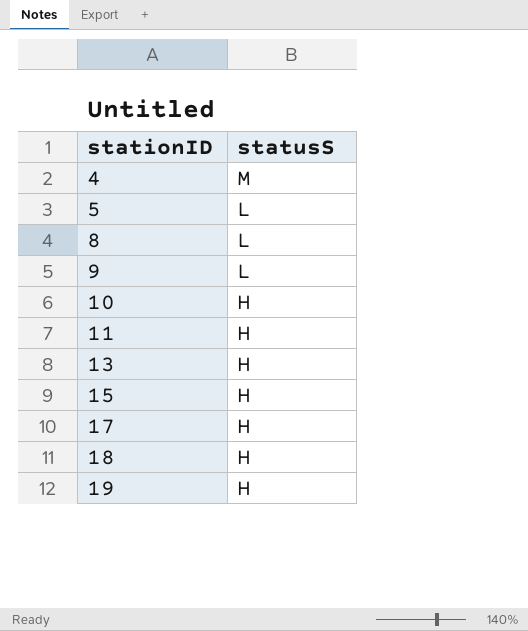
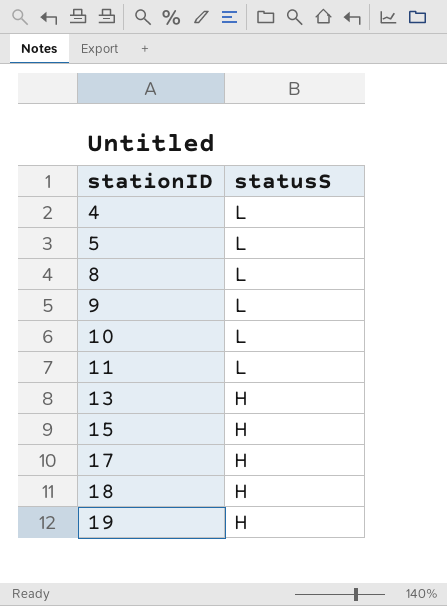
4 | statusS: M -> L
10 | statusS: H -> L
11 | statusS: H -> L

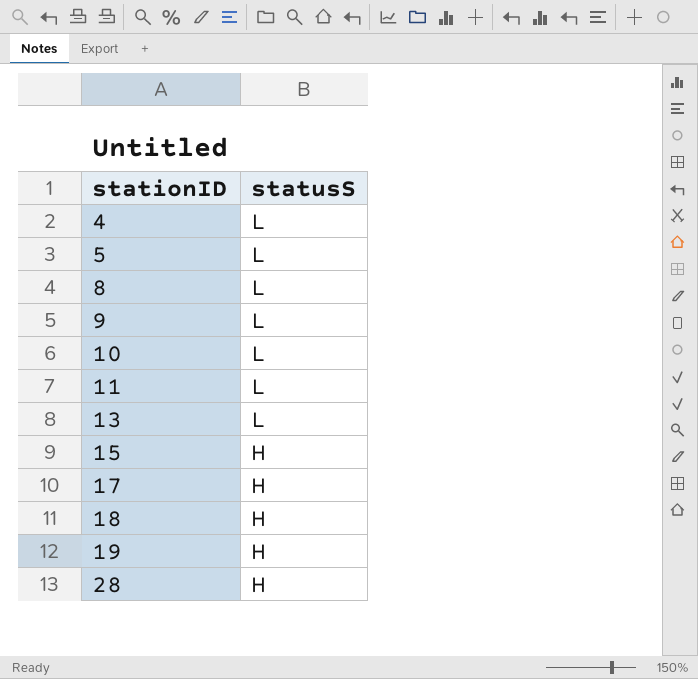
13 | statusS: H -> L
row 28: none -> H

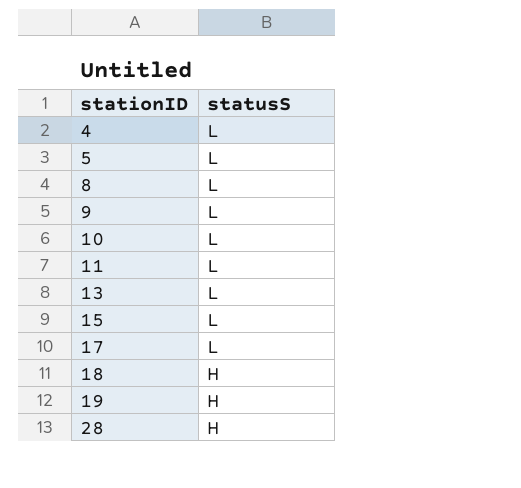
15 | statusS: H -> L
17 | statusS: H -> L

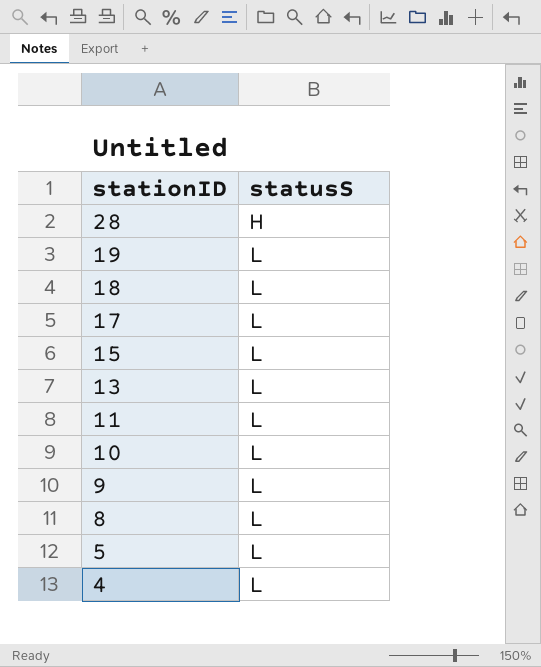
row order: stationID ascending -> stationID descending
19 | statusS: H -> L
18 | statusS: H -> L

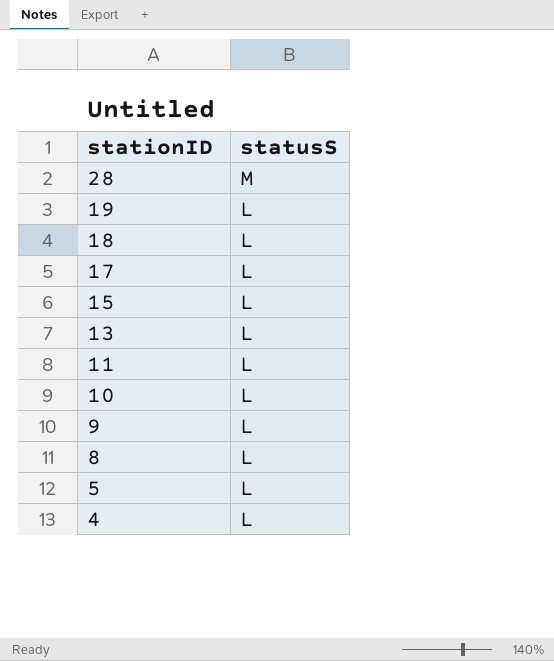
28 | statusS: H -> M

